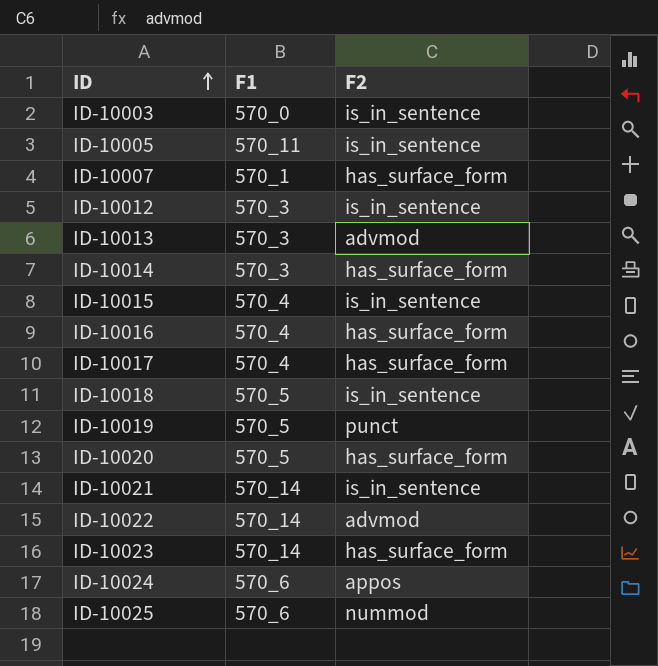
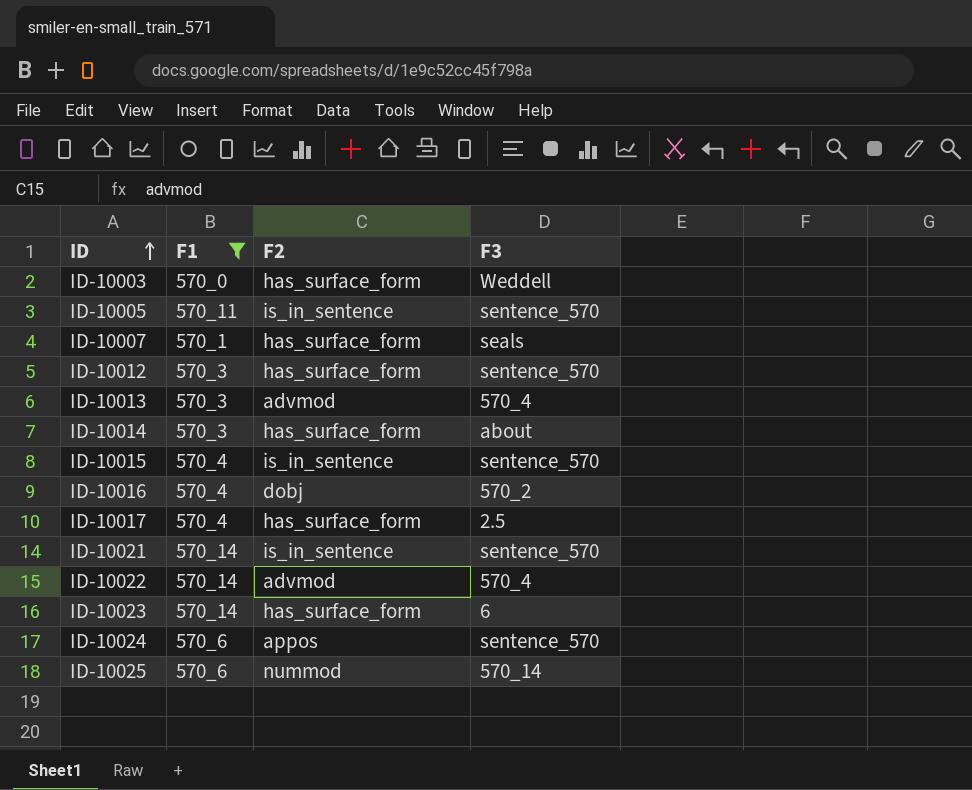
filter: none -> F1 != 570_5
column F3 | position: none -> 4
ID-10003 | F2: is_in_sentence -> has_surface_form
ID-10012 | F2: is_in_sentence -> has_surface_form
ID-10016 | F2: has_surface_form -> dobj

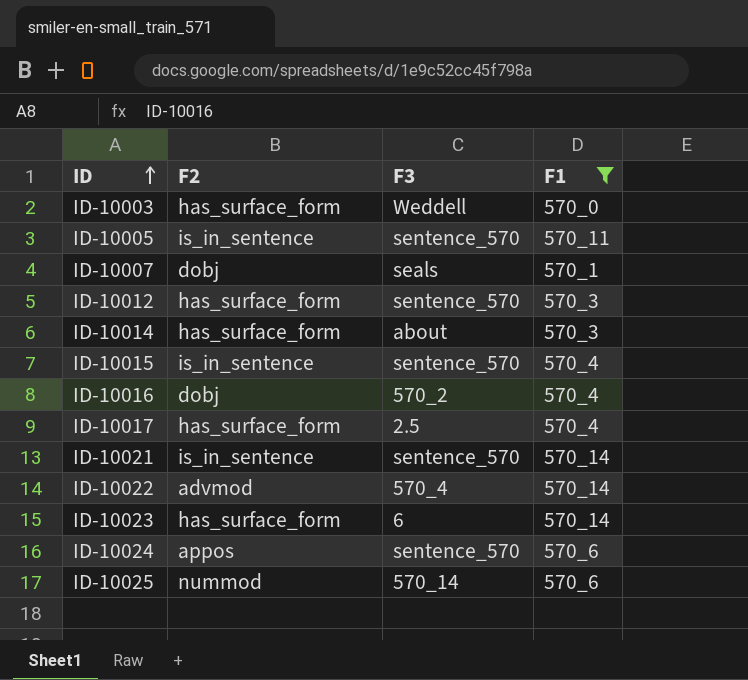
column F1 | position: 2 -> 4
row ID-10013: 570_3 | advmod | 570_4 -> none
ID-10007 | F2: has_surface_form -> dobj

